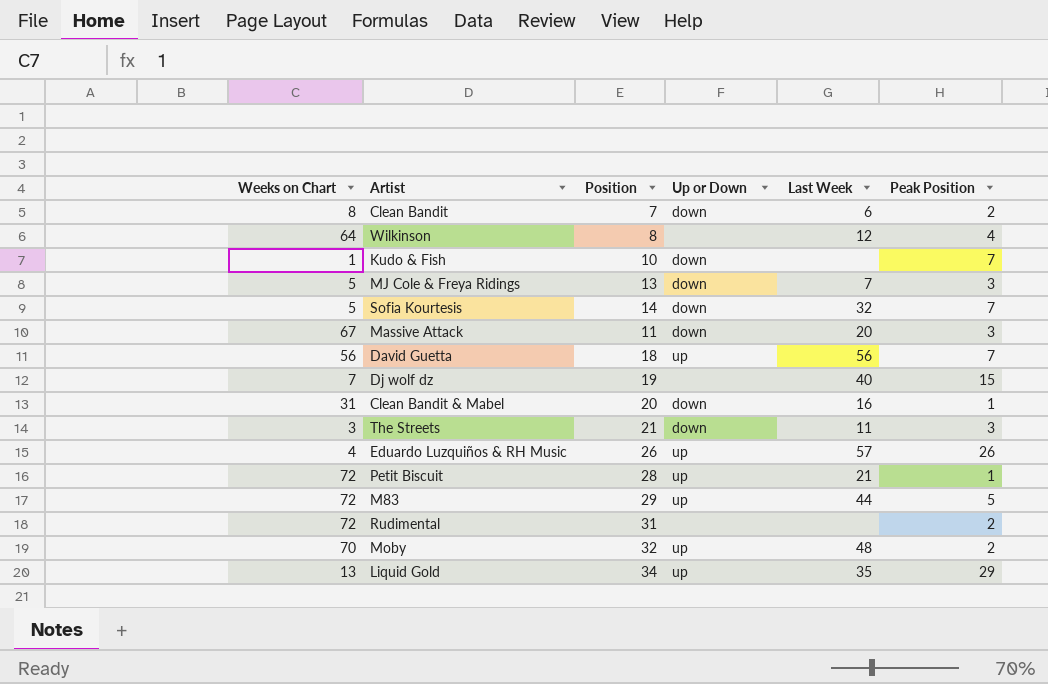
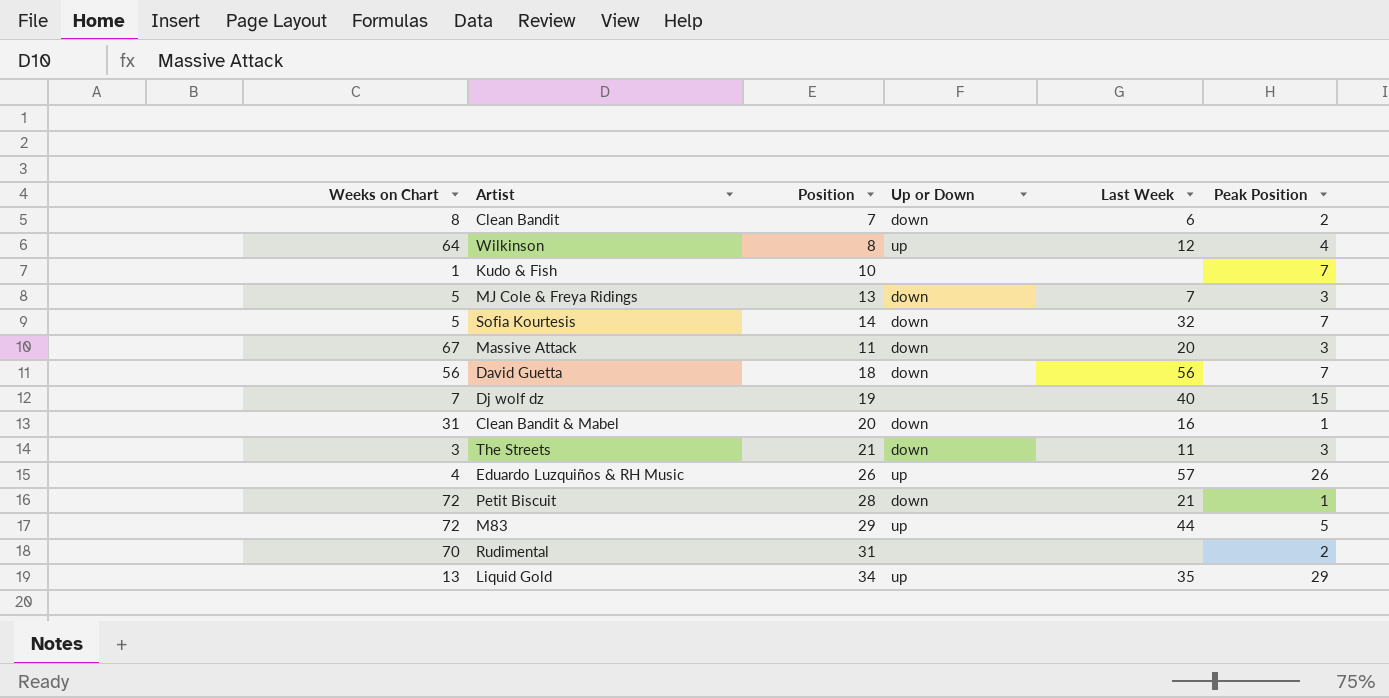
row Moby: 70 | 32 | up | 48 | 2 -> none
Wilkinson | Up or Down: none -> up
Kudo & Fish | Up or Down: down -> none
David Guetta | Up or Down: up -> down
Petit Biscuit | Up or Down: up -> down
Rudimental | Weeks on Chart: 72 -> 70

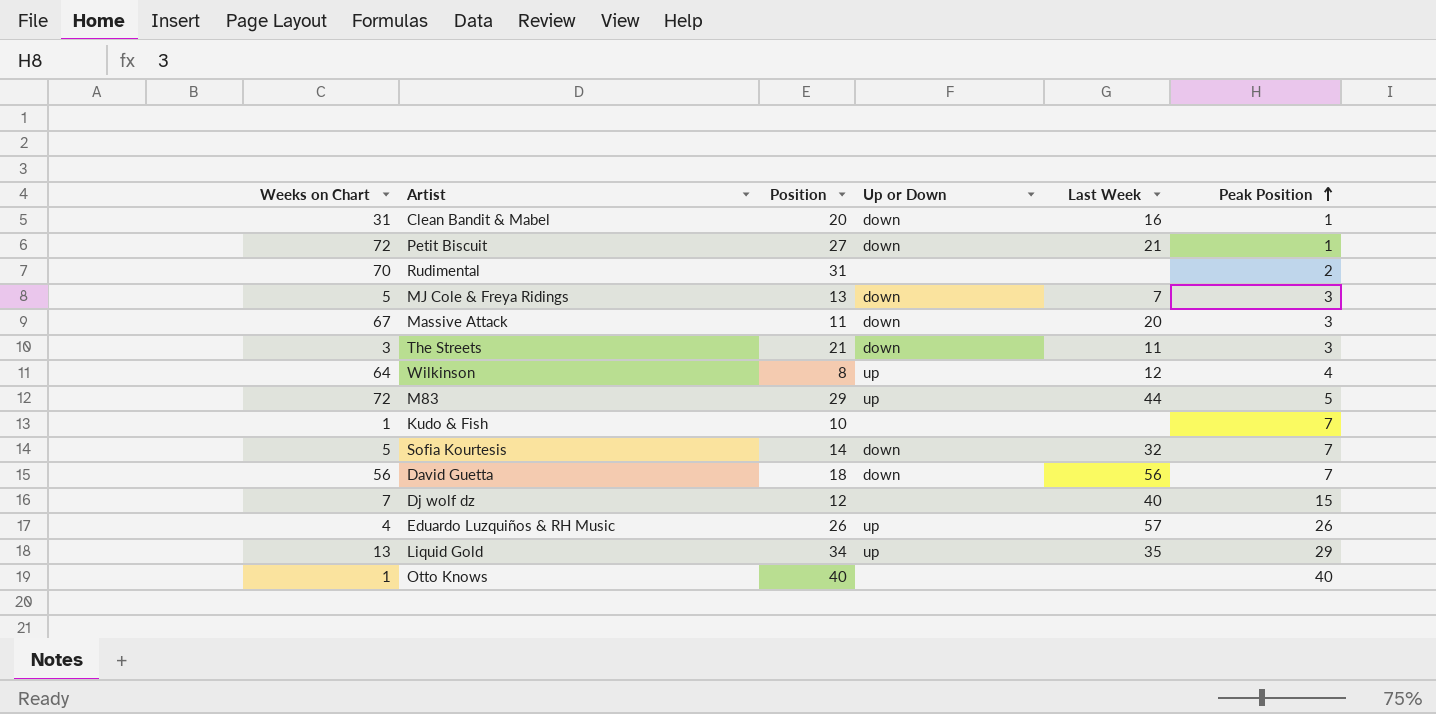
row order: none -> Peak Position ascending
row Clean Bandit: 8 | 7 | down | 6 | 2 -> none
Petit Biscuit | Position: 28 -> 27
Dj wolf dz | Position: 19 -> 12
row Otto Knows: none -> 1 | 40 | none | none | 40

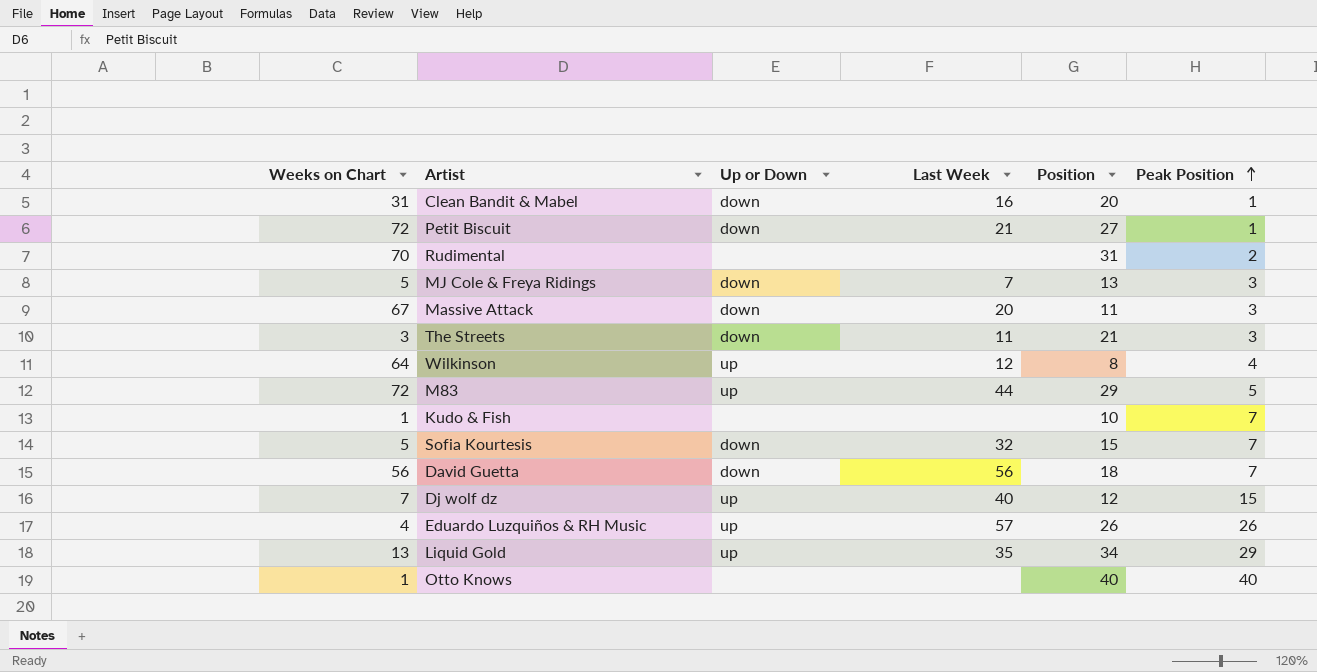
column Position | position: 3 -> 5
Sofia Kourtesis | Position: 14 -> 15
Dj wolf dz | Up or Down: none -> up

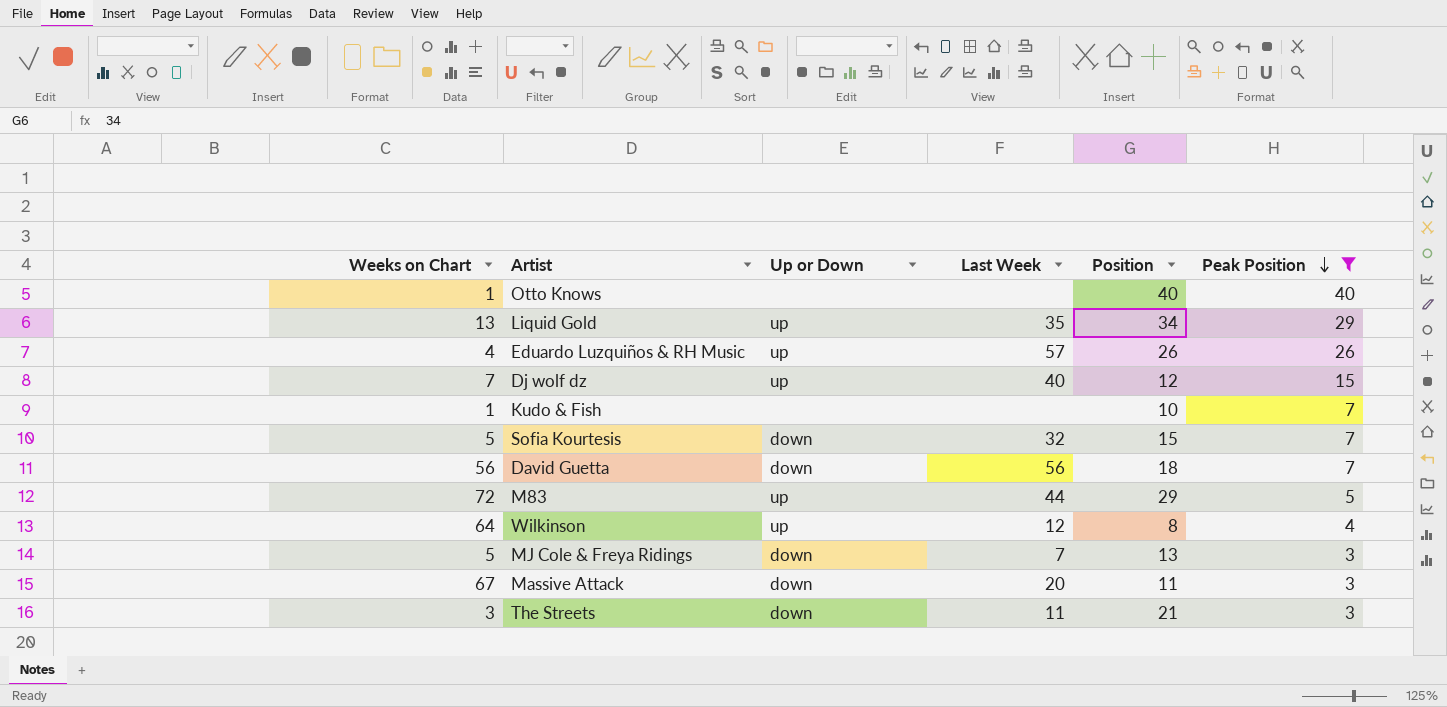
filter: none -> Peak Position >= 3
row order: Peak Position ascending -> Peak Position descending

